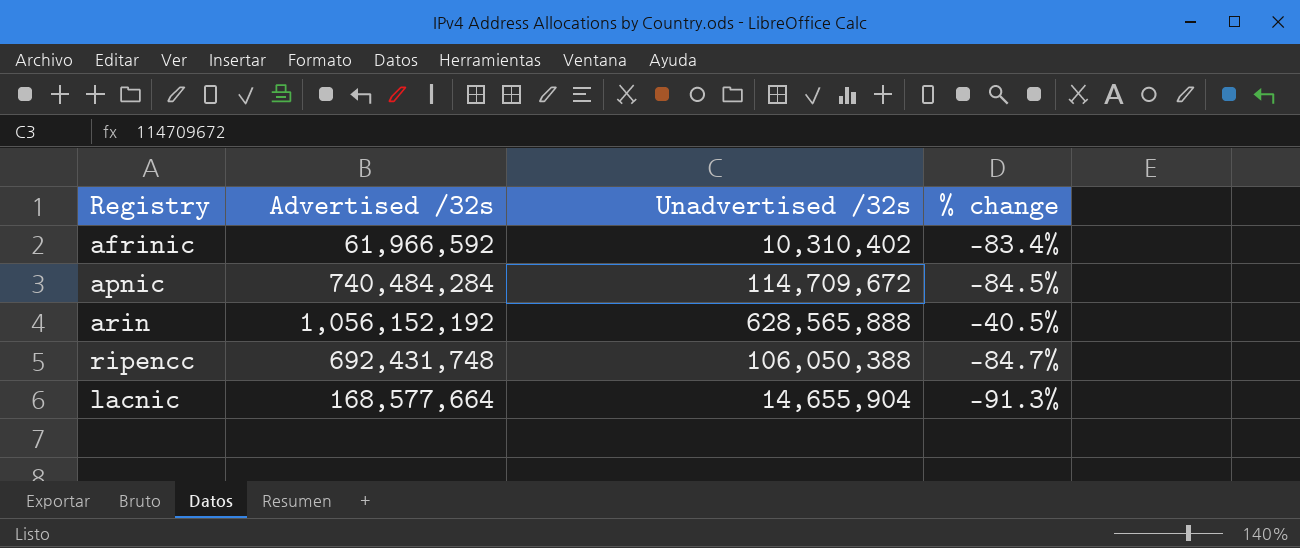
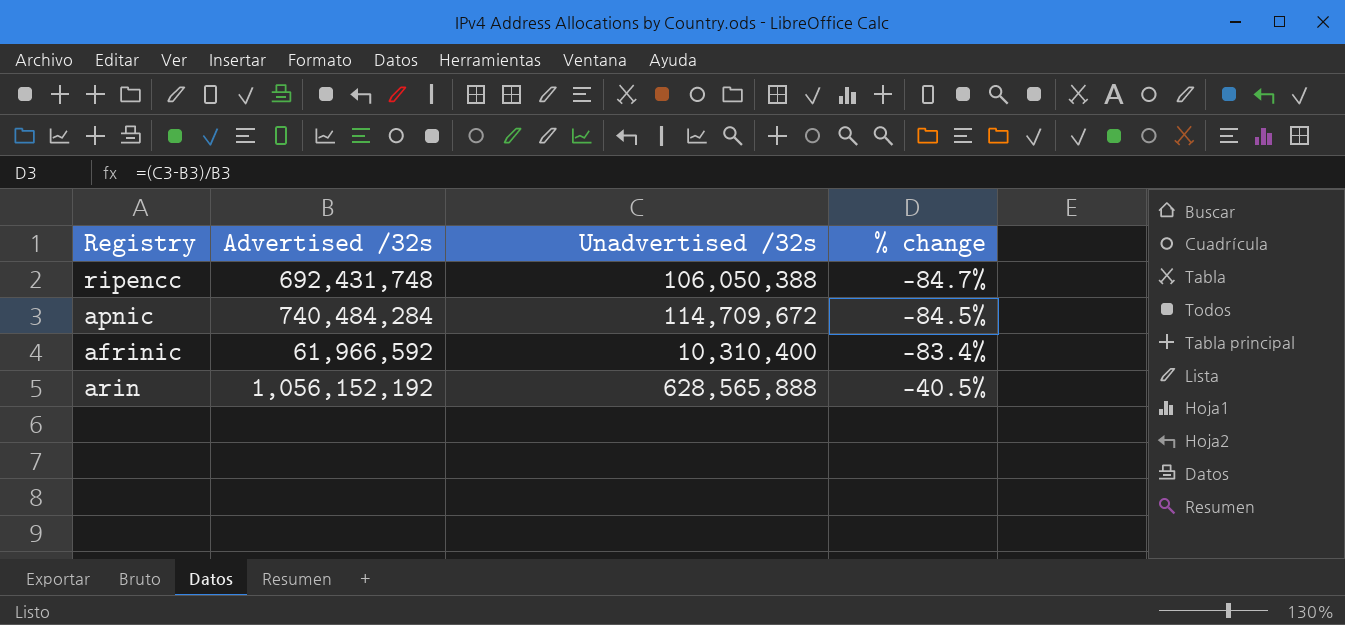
row order: none -> % change ascending
row lacnic: 168,577,664 | 14,655,904 | -91.3% -> none
afrinic | Unadvertised /32s: 10,310,402 -> 10,310,400

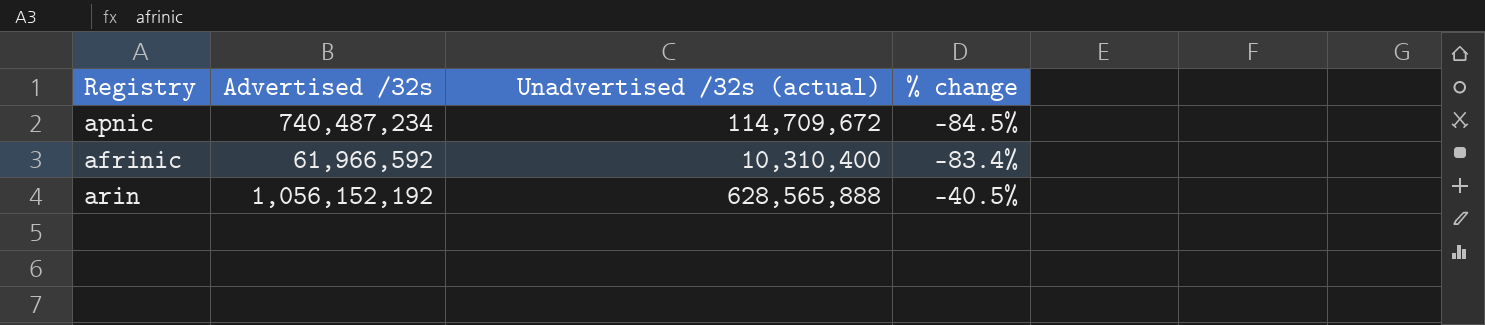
column name: Unadvertised /32s -> Unadvertised /32s (actual)
row ripencc: 692,431,748 | 106,050,388 | -84.7% -> none
apnic | Advertised /32s: 740,484,284 -> 740,487,234

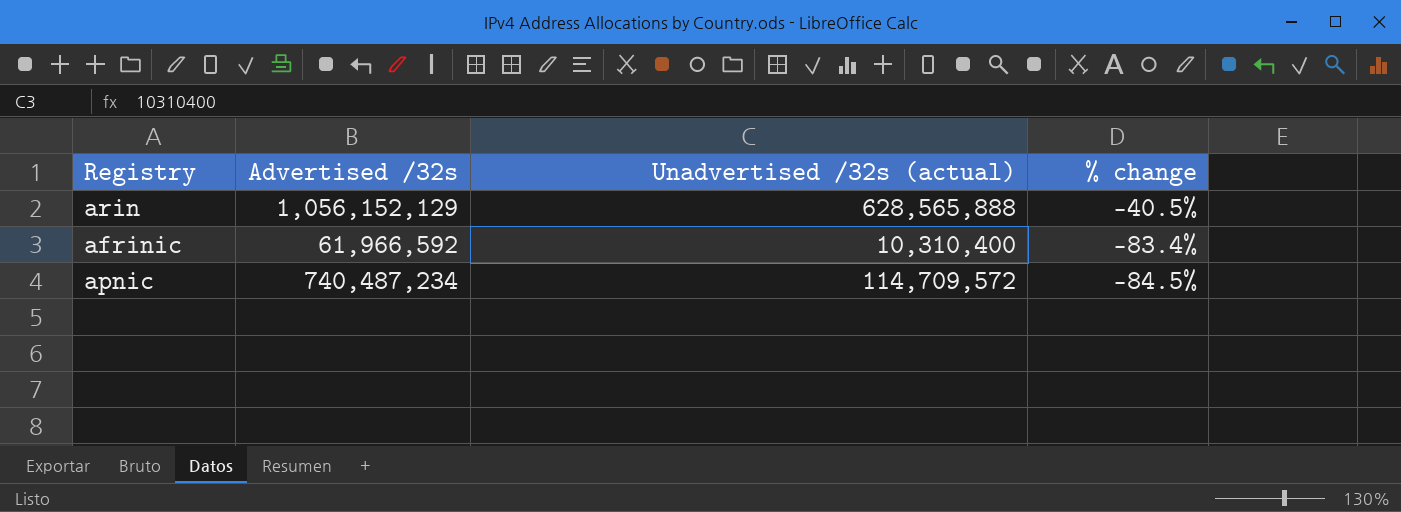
row order: % change ascending -> % change descending
arin | Advertised /32s: 1,056,152,192 -> 1,056,152,129
apnic | Unadvertised /32s (actual): 114,709,672 -> 114,709,572

